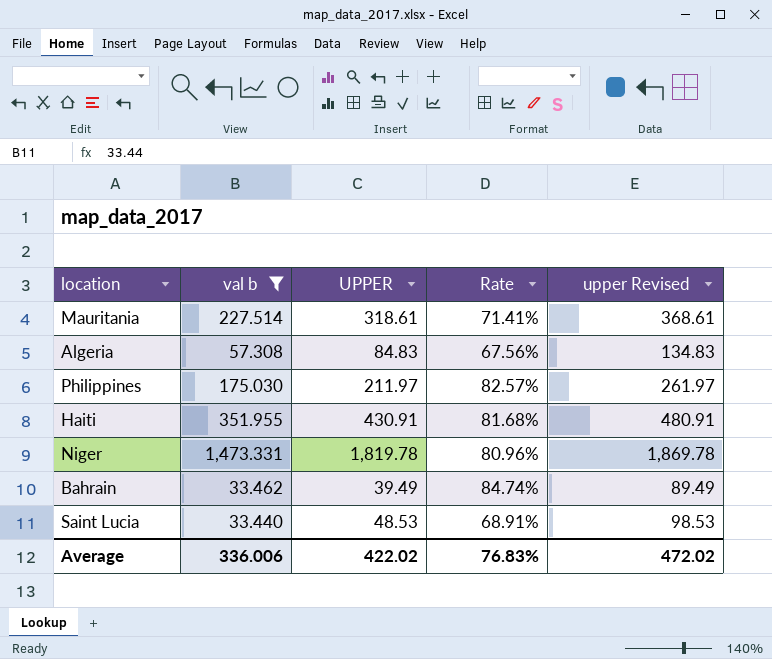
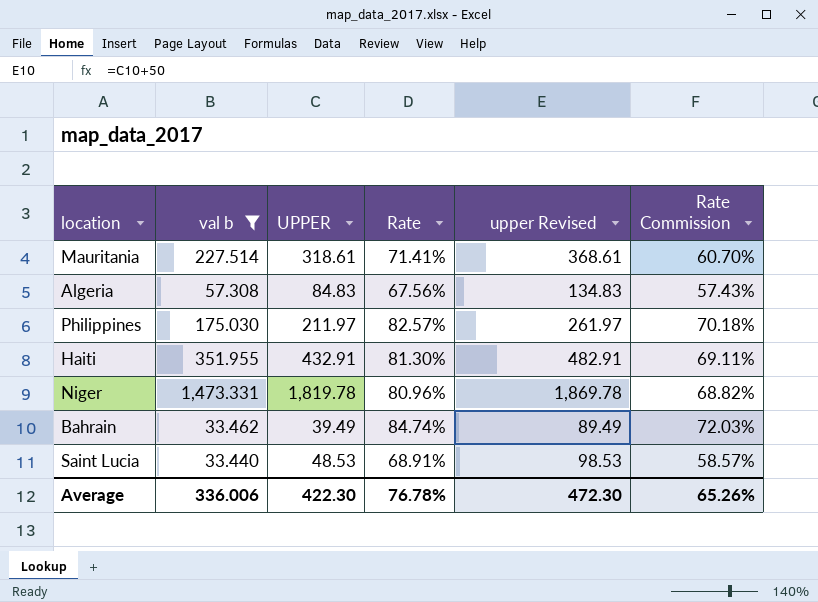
column Rate Commission | formula: none -> [Rate] * 0.85
Haiti | UPPER: 430.91 -> 432.91
Haiti | Rate: 81.68% -> 81.30%
Haiti | upper Revised: 480.91 -> 482.91
Average | UPPER: 422.02 -> 422.30
Average | Rate: 76.83% -> 76.78%
Average | upper Revised: 472.02 -> 472.30

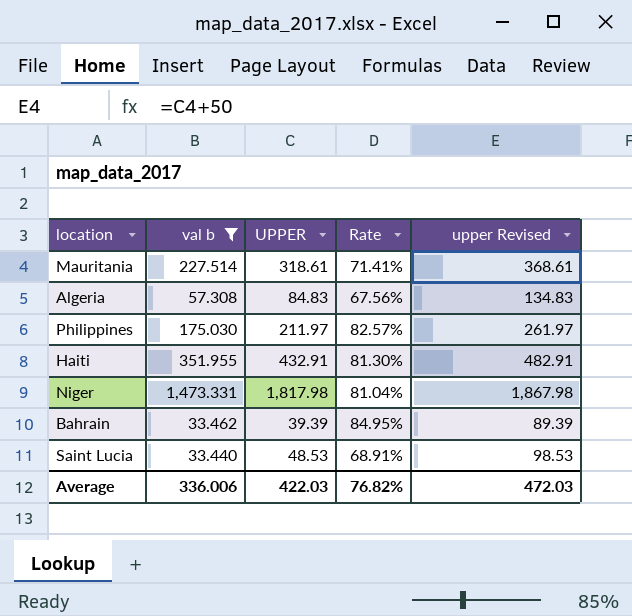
column Rate Commission | formula: [Rate] * 0.85 -> none
Niger | UPPER: 1,819.78 -> 1,817.98
Niger | Rate: 80.96% -> 81.04%
Niger | upper Revised: 1,869.78 -> 1,867.98
Bahrain | UPPER: 39.49 -> 39.39
Bahrain | Rate: 84.74% -> 84.95%
Bahrain | upper Revised: 89.49 -> 89.39
Average | UPPER: 422.30 -> 422.03
Average | Rate: 76.78% -> 76.82%
Average | upper Revised: 472.30 -> 472.03

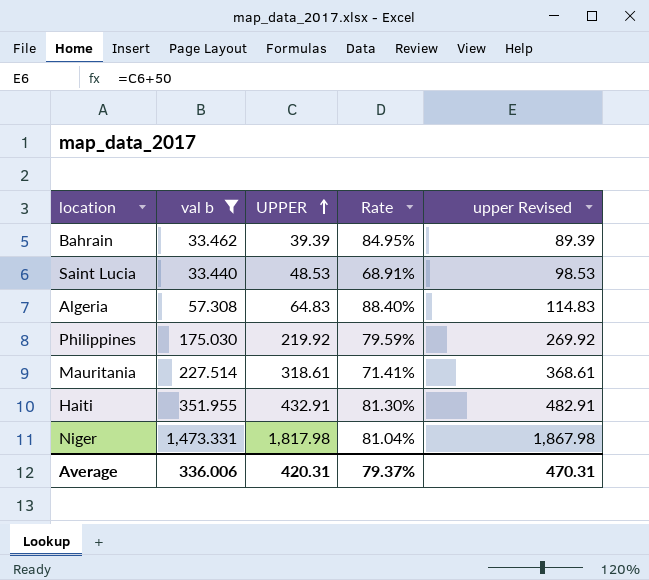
row order: none -> UPPER ascending
Algeria | UPPER: 84.83 -> 64.83
Algeria | Rate: 67.56% -> 88.40%
Algeria | upper Revised: 134.83 -> 114.83
Philippines | UPPER: 211.97 -> 219.92
Philippines | Rate: 82.57% -> 79.59%
Philippines | upper Revised: 261.97 -> 269.92
Average | UPPER: 422.03 -> 420.31
Average | Rate: 76.82% -> 79.37%
Average | upper Revised: 472.03 -> 470.31

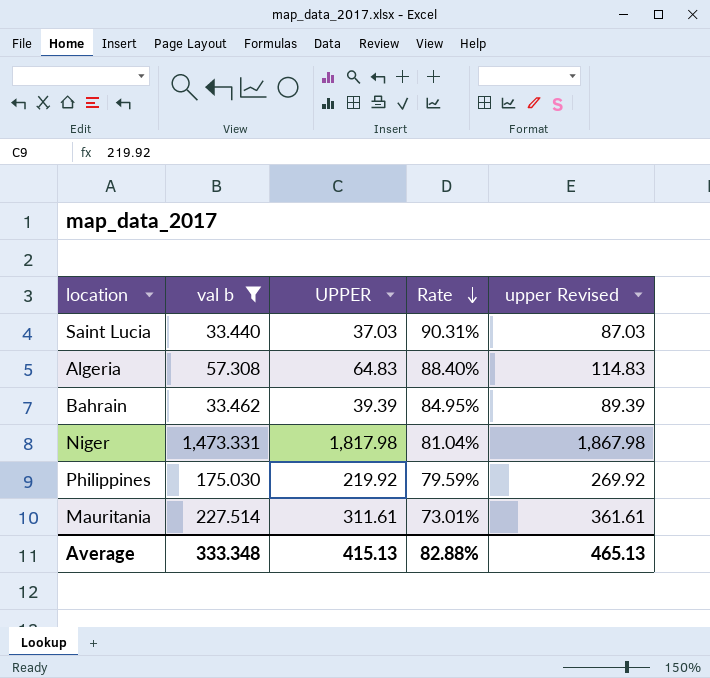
row order: UPPER ascending -> Rate descending
row Haiti: 351.955 | 432.91 | 81.30% | 482.91 -> none
Saint Lucia | UPPER: 48.53 -> 37.03
Saint Lucia | Rate: 68.91% -> 90.31%
Saint Lucia | upper Revised: 98.53 -> 87.03
Mauritania | UPPER: 318.61 -> 311.61
Mauritania | Rate: 71.41% -> 73.01%
Mauritania | upper Revised: 368.61 -> 361.61
Average | val b: 336.006 -> 333.348
Average | UPPER: 420.31 -> 415.13
Average | Rate: 79.37% -> 82.88%
Average | upper Revised: 470.31 -> 465.13

